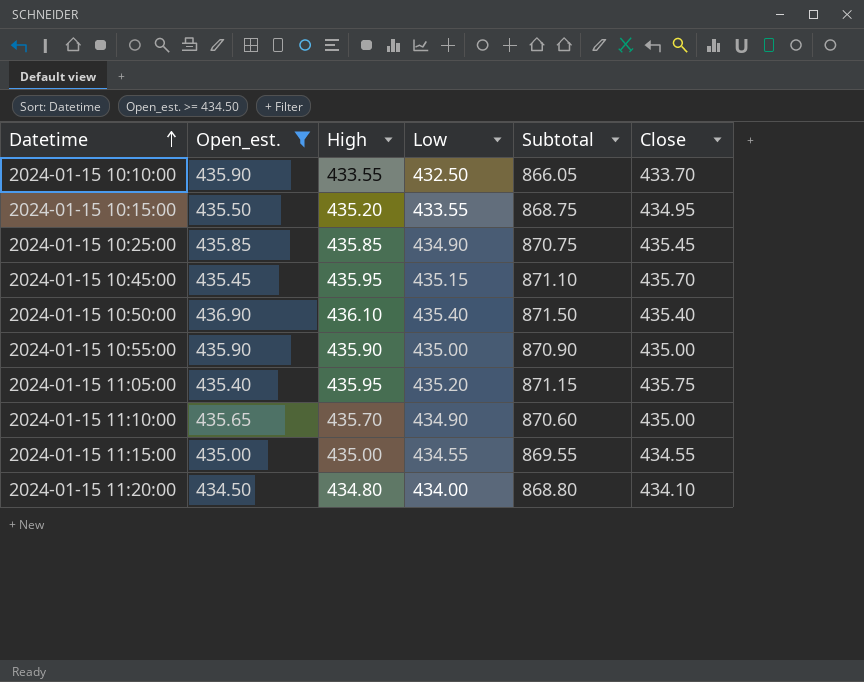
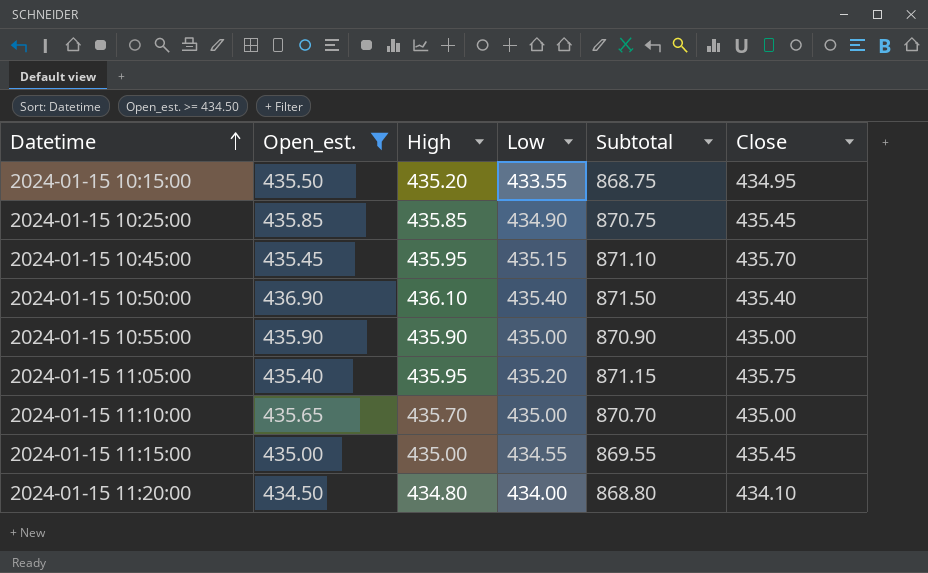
row 2024-01-15 10:10:00: 435.90 | 433.55 | 432.50 | 866.05 | 433.70 -> none
2024-01-15 11:10:00 | Low: 434.90 -> 435.00
2024-01-15 11:10:00 | Subtotal: 870.60 -> 870.70
2024-01-15 11:15:00 | Close: 434.55 -> 435.45

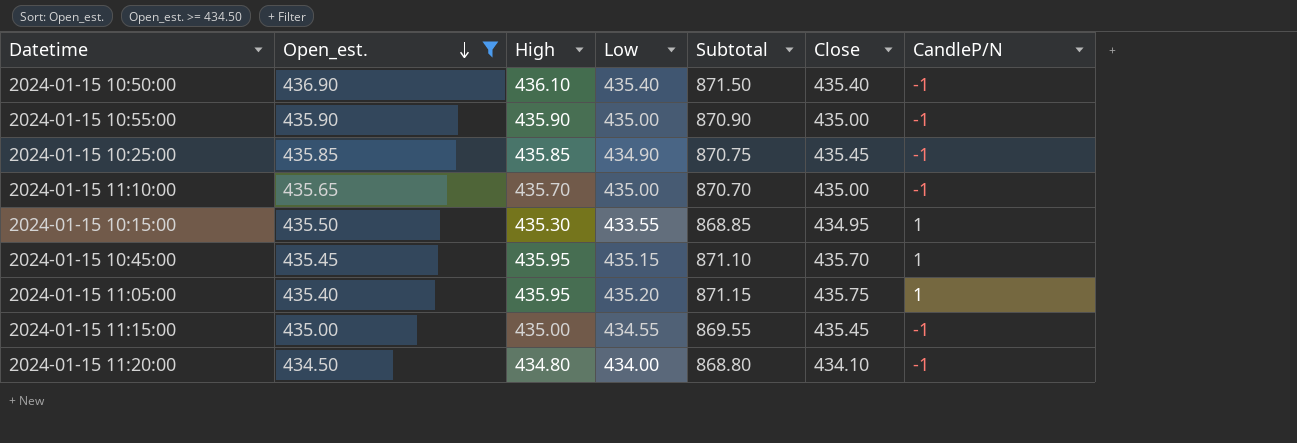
row order: Datetime ascending -> Open_est. descending
column CandleP/N | position: none -> 7
2024-01-15 10:15:00 | High: 435.20 -> 435.30
2024-01-15 10:15:00 | Subtotal: 868.75 -> 868.85

